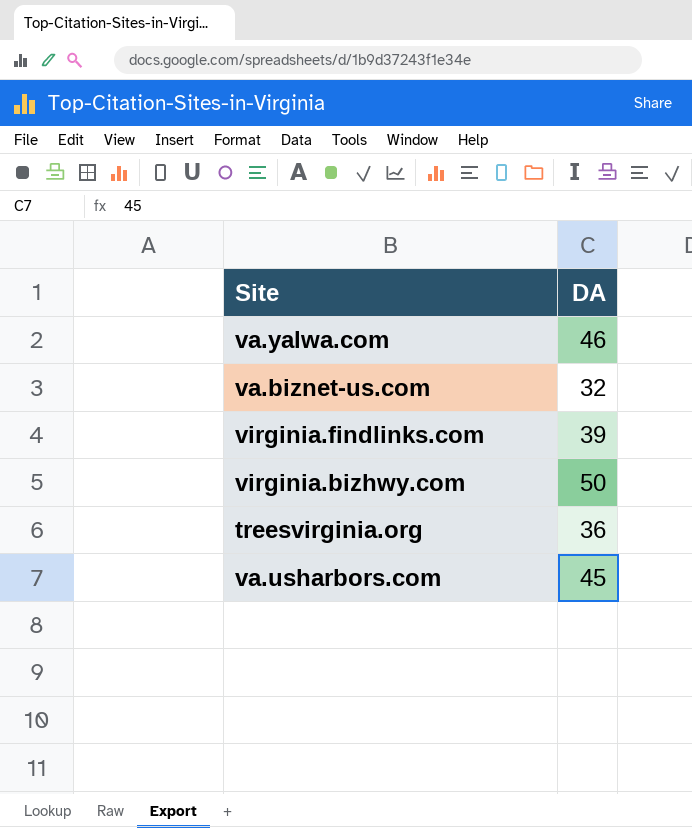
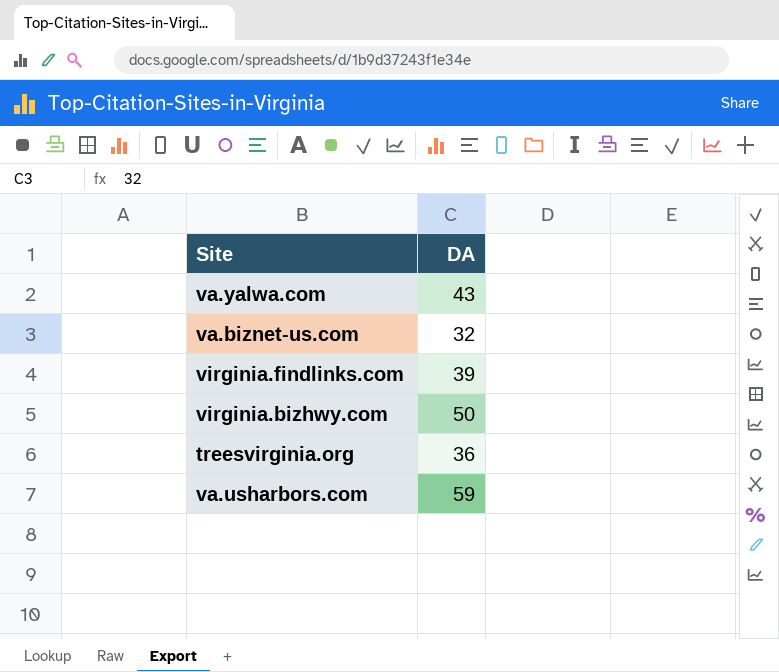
va.yalwa.com | DA: 46 -> 43
va.usharbors.com | DA: 45 -> 59

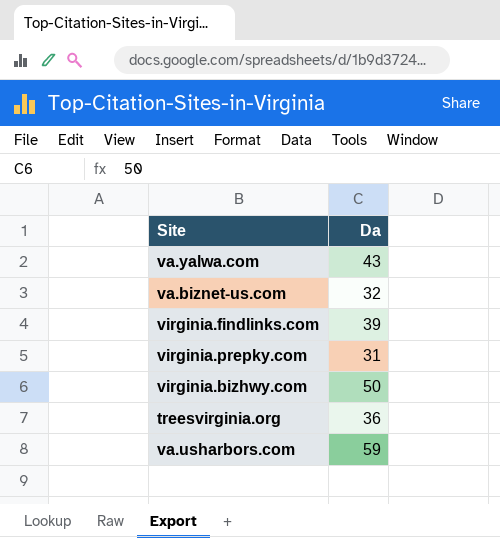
column name: DA -> Da
row virginia.prepky.com: none -> 31

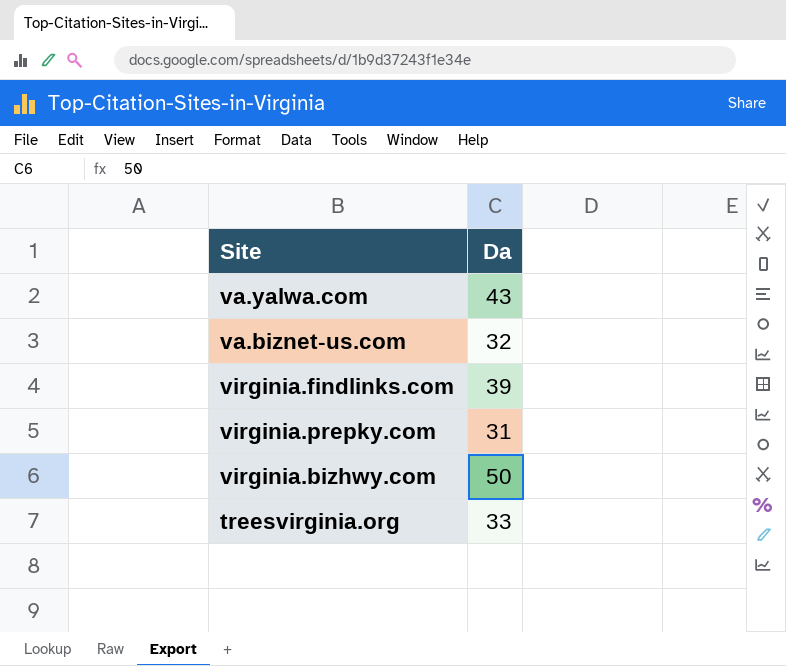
row va.usharbors.com: 59 -> none
treesvirginia.org | Da: 36 -> 33

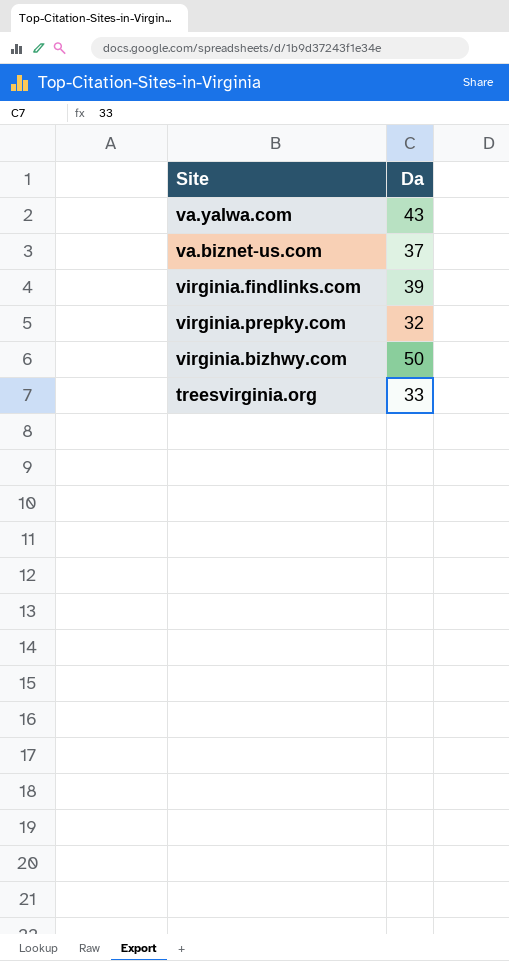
va.biznet-us.com | Da: 32 -> 37
virginia.prepky.com | Da: 31 -> 32

